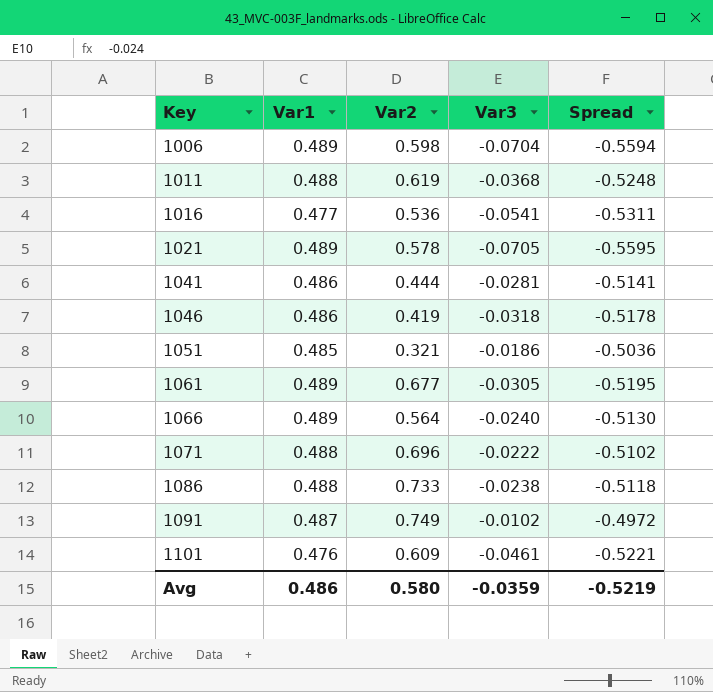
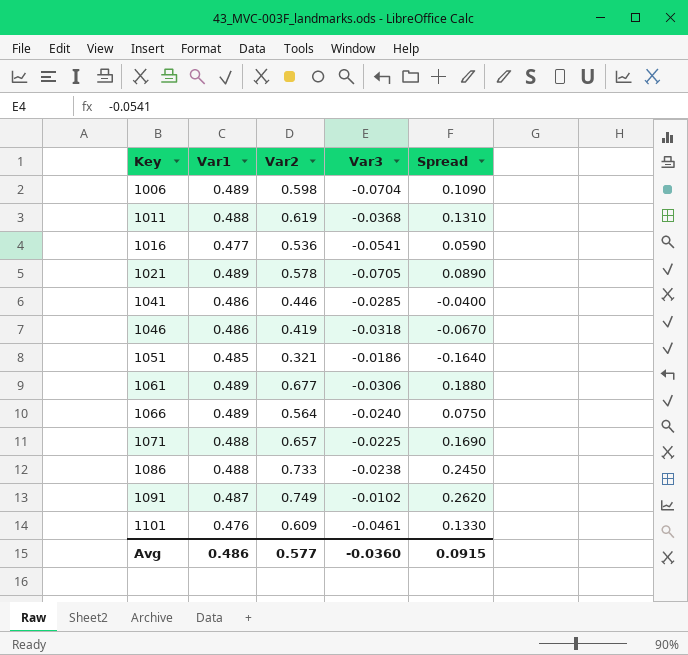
column Spread | formula: [Var3] - [Var1] -> [Var2] - [Var1]
1041 | Var2: 0.444 -> 0.446
1041 | Var3: -0.0281 -> -0.0285
1061 | Var3: -0.0305 -> -0.0306
1071 | Var2: 0.696 -> 0.657
1071 | Var3: -0.0222 -> -0.0225
Avg | Var2: 0.580 -> 0.577
Avg | Var3: -0.0359 -> -0.0360
Avg | Spread: -0.5219 -> 0.0915

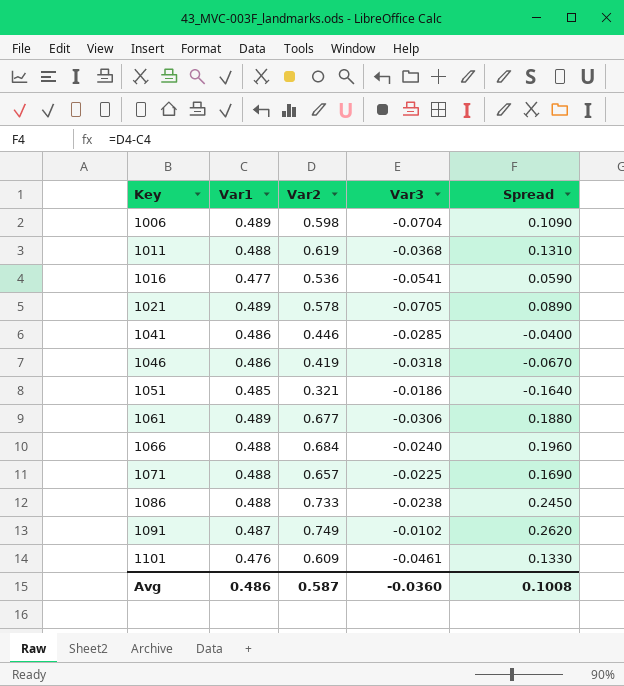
1066 | Var1: 0.489 -> 0.488
1066 | Var2: 0.564 -> 0.684
1066 | Spread: 0.0750 -> 0.1960
Avg | Var2: 0.577 -> 0.587
Avg | Spread: 0.0915 -> 0.1008

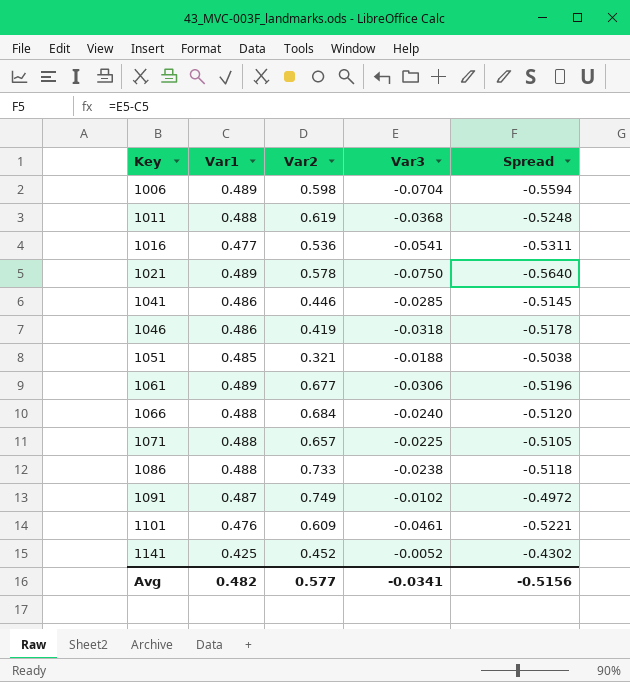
column Spread | formula: [Var2] - [Var1] -> [Var3] - [Var1]
1021 | Var3: -0.0705 -> -0.0750
1051 | Var3: -0.0186 -> -0.0188
row 1141: none -> 0.425 | 0.452 | -0.0052 | -0.4302
Avg | Var1: 0.486 -> 0.482
Avg | Var2: 0.587 -> 0.577
Avg | Var3: -0.0360 -> -0.0341
Avg | Spread: 0.1008 -> -0.5156

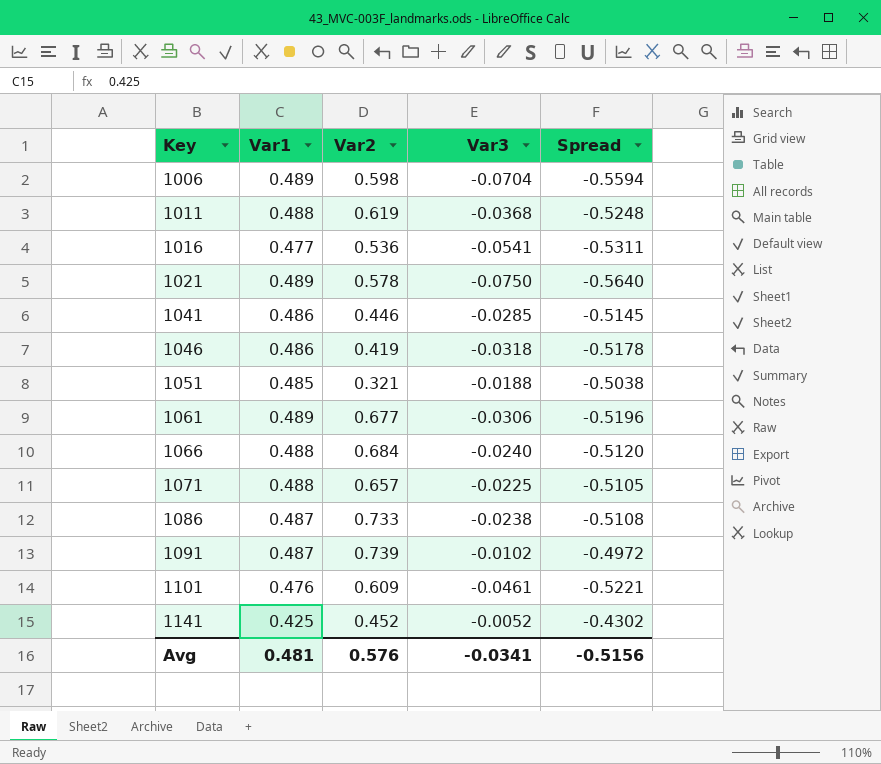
1086 | Var1: 0.488 -> 0.487
1086 | Spread: -0.5118 -> -0.5108
1091 | Var2: 0.749 -> 0.739
Avg | Var1: 0.482 -> 0.481
Avg | Var2: 0.577 -> 0.576

